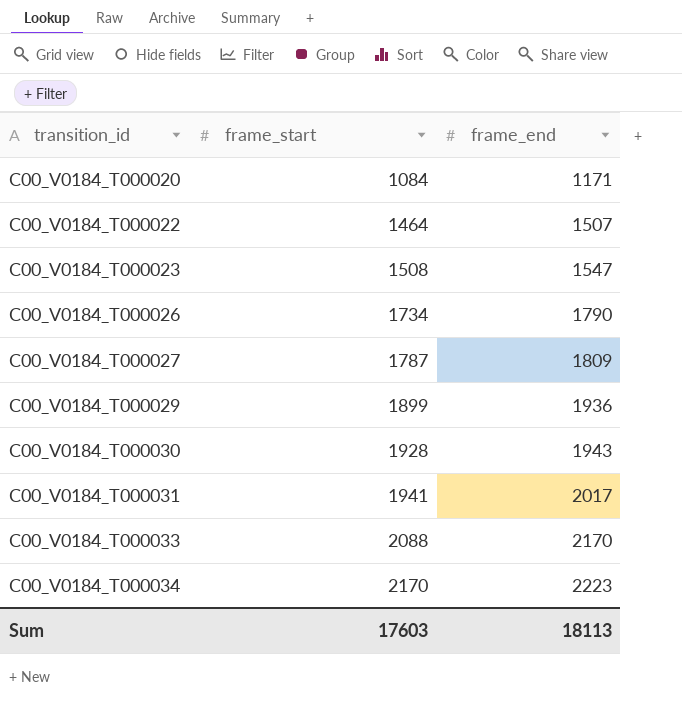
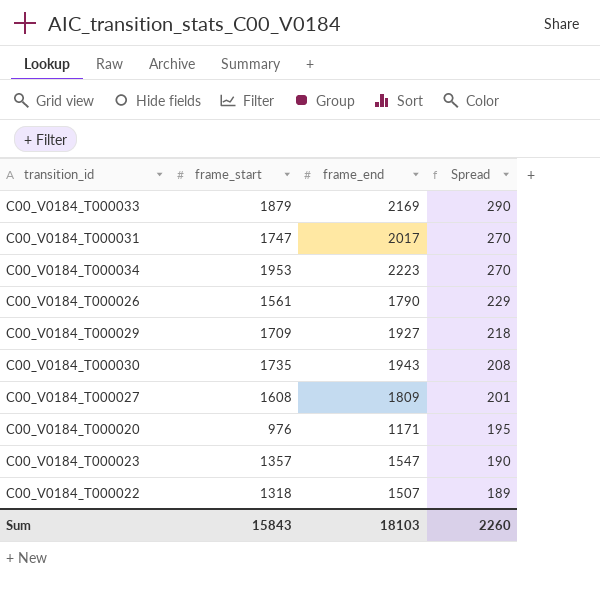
row order: transition_id ascending -> Spread descending
column Spread | formula: none -> [frame_end] - [frame_start]
C00_V0184_T000033 | frame_start: 2088 -> 1879
C00_V0184_T000033 | frame_end: 2170 -> 2169
C00_V0184_T000031 | frame_start: 1941 -> 1747
C00_V0184_T000034 | frame_start: 2170 -> 1953
C00_V0184_T000026 | frame_start: 1734 -> 1561
C00_V0184_T000029 | frame_start: 1899 -> 1709
C00_V0184_T000029 | frame_end: 1936 -> 1927
C00_V0184_T000030 | frame_start: 1928 -> 1735
C00_V0184_T000027 | frame_start: 1787 -> 1608
C00_V0184_T000020 | frame_start: 1084 -> 976
C00_V0184_T000023 | frame_start: 1508 -> 1357
C00_V0184_T000022 | frame_start: 1464 -> 1318
Sum | frame_start: 17603 -> 15843
Sum | frame_end: 18113 -> 18103

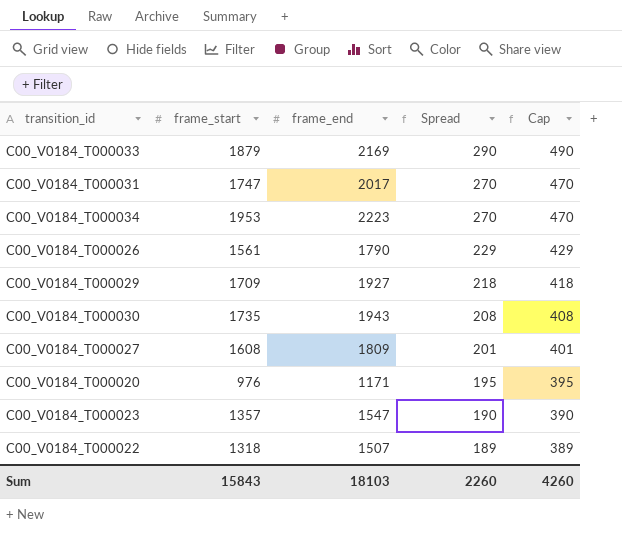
column Cap | formula: none -> [Spread] + 200

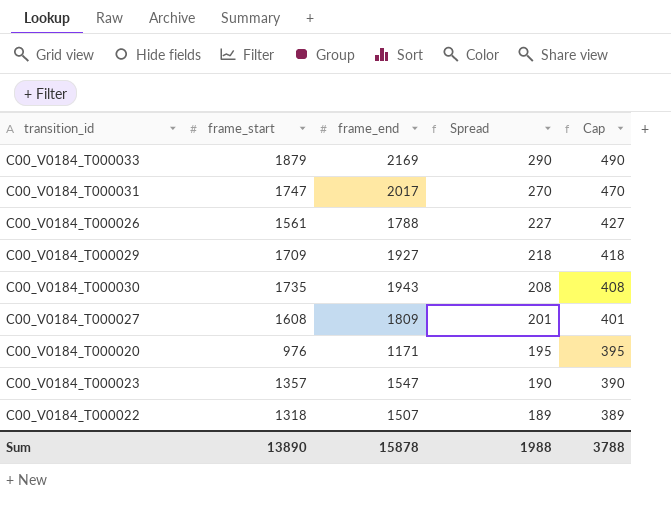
row C00_V0184_T000034: 1953 | 2223 | 270 | 470 -> none
C00_V0184_T000026 | frame_end: 1790 -> 1788
C00_V0184_T000026 | Spread: 229 -> 227
C00_V0184_T000026 | Cap: 429 -> 427
Sum | frame_start: 15843 -> 13890
Sum | frame_end: 18103 -> 15878
Sum | Spread: 2260 -> 1988
Sum | Cap: 4260 -> 3788

